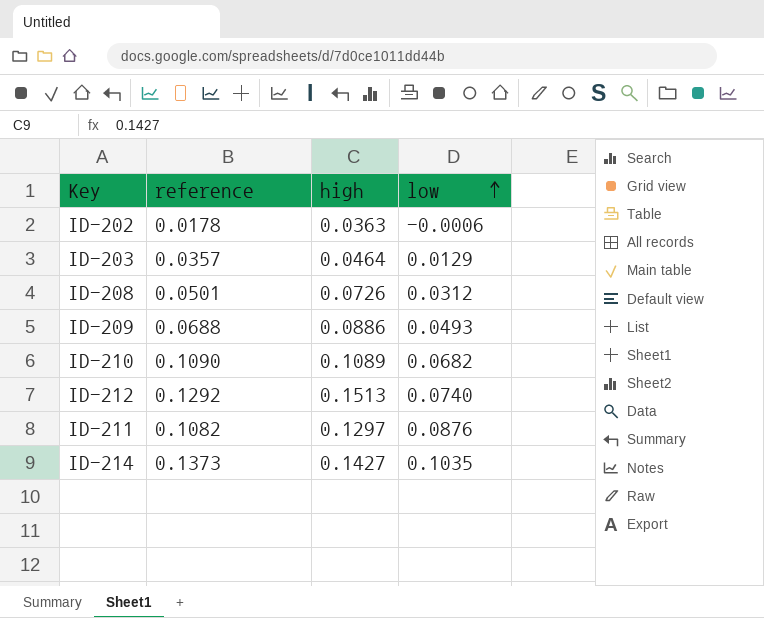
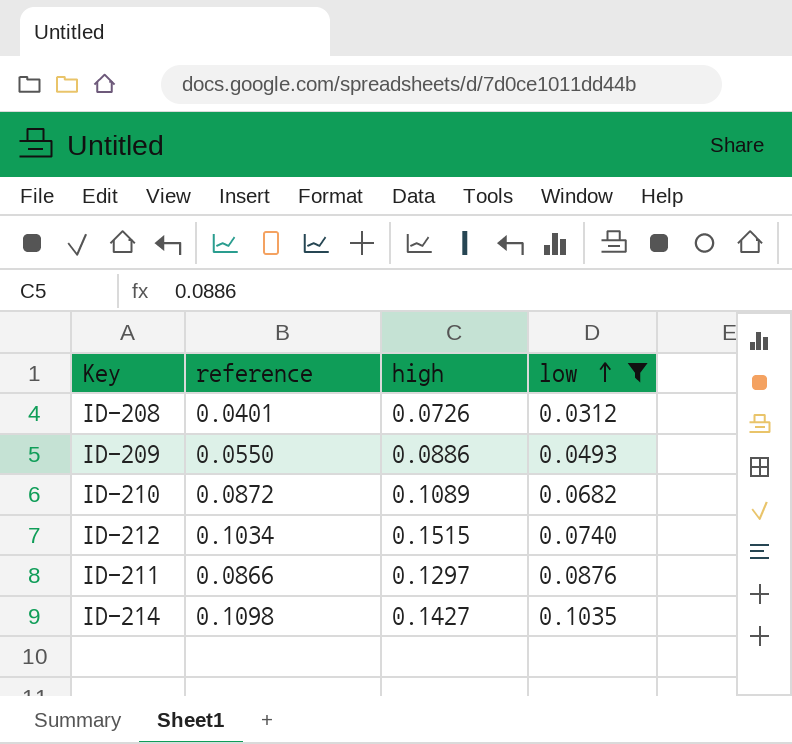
filter: none -> low >= 0.0312
ID-208 | reference: 0.0501 -> 0.0401
ID-209 | reference: 0.0688 -> 0.0550
ID-210 | reference: 0.1090 -> 0.0872
ID-212 | reference: 0.1292 -> 0.1034
ID-212 | high: 0.1513 -> 0.1515
ID-211 | reference: 0.1082 -> 0.0866
ID-214 | reference: 0.1373 -> 0.1098

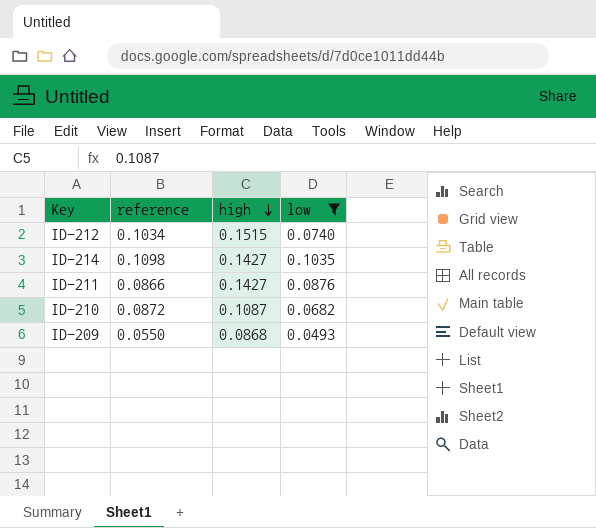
row order: low ascending -> high descending
row ID-208: 0.0401 | 0.0726 | 0.0312 -> none
ID-211 | high: 0.1297 -> 0.1427
ID-210 | high: 0.1089 -> 0.1087
ID-209 | high: 0.0886 -> 0.0868

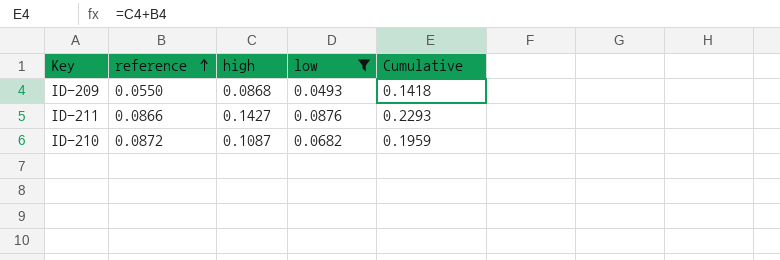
row order: high descending -> reference ascending
column Cumulative | formula: none -> [reference] + [high]
row ID-212: 0.1034 | 0.1515 | 0.0740 -> none
row ID-214: 0.1098 | 0.1427 | 0.1035 -> none

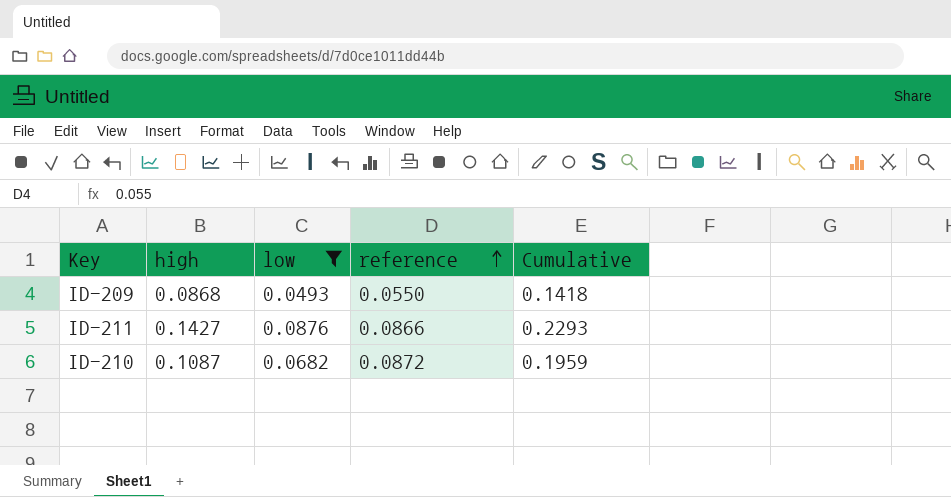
column reference | position: 2 -> 4

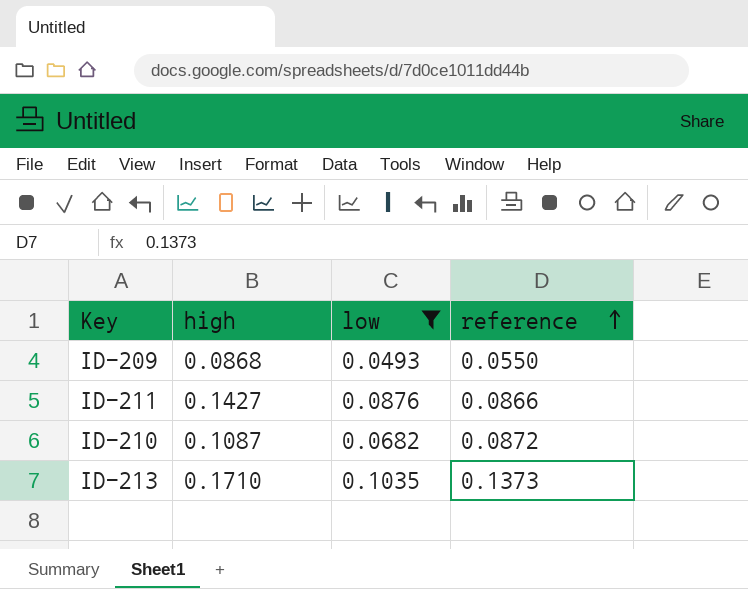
column Cumulative | formula: [high] + [reference] -> none
row ID-213: none -> 0.1710 | 0.1035 | 0.1373

